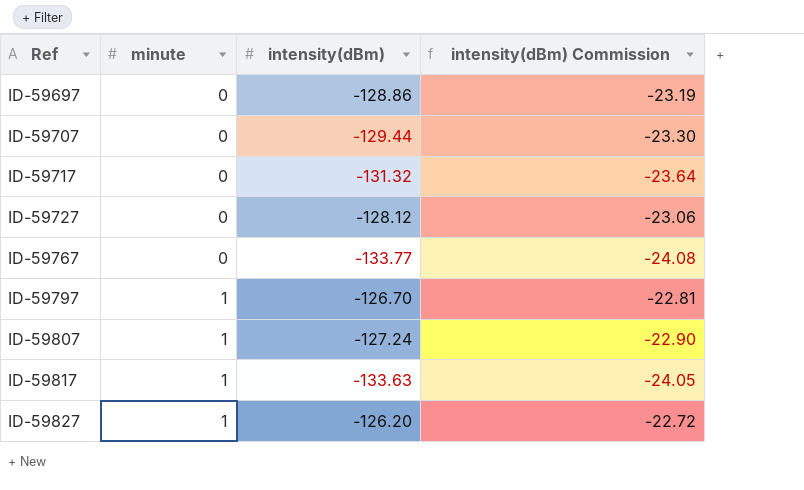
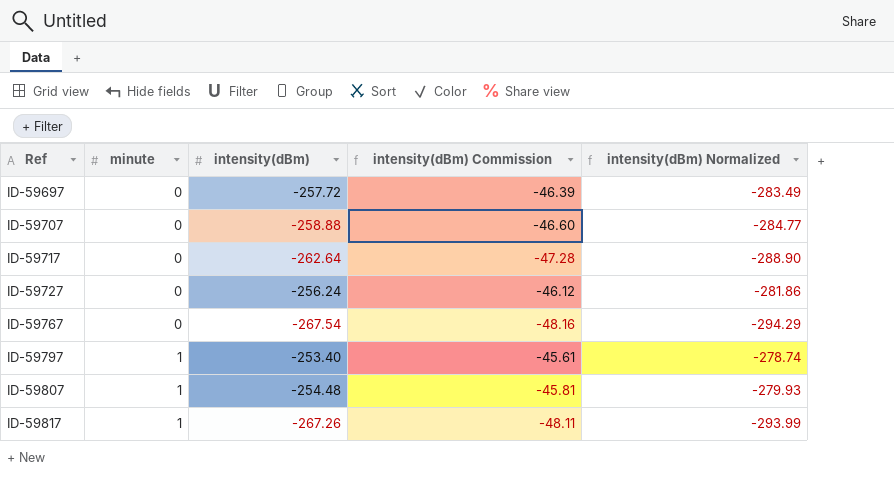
column intensity(dBm) Normalized | formula: none -> [intensity(dBm)] * 1.1
row ID-59827: 1 | -126.20 | -22.72 -> none
ID-59697 | intensity(dBm): -128.86 -> -257.72
ID-59697 | intensity(dBm) Commission: -23.19 -> -46.39
ID-59707 | intensity(dBm): -129.44 -> -258.88
ID-59707 | intensity(dBm) Commission: -23.30 -> -46.60
ID-59717 | intensity(dBm): -131.32 -> -262.64
ID-59717 | intensity(dBm) Commission: -23.64 -> -47.28
ID-59727 | intensity(dBm): -128.12 -> -256.24
ID-59727 | intensity(dBm) Commission: -23.06 -> -46.12
ID-59767 | intensity(dBm): -133.77 -> -267.54
ID-59767 | intensity(dBm) Commission: -24.08 -> -48.16
ID-59797 | intensity(dBm): -126.70 -> -253.40
ID-59797 | intensity(dBm) Commission: -22.81 -> -45.61
ID-59807 | intensity(dBm): -127.24 -> -254.48
ID-59807 | intensity(dBm) Commission: -22.90 -> -45.81
ID-59817 | intensity(dBm): -133.63 -> -267.26
ID-59817 | intensity(dBm) Commission: -24.05 -> -48.11

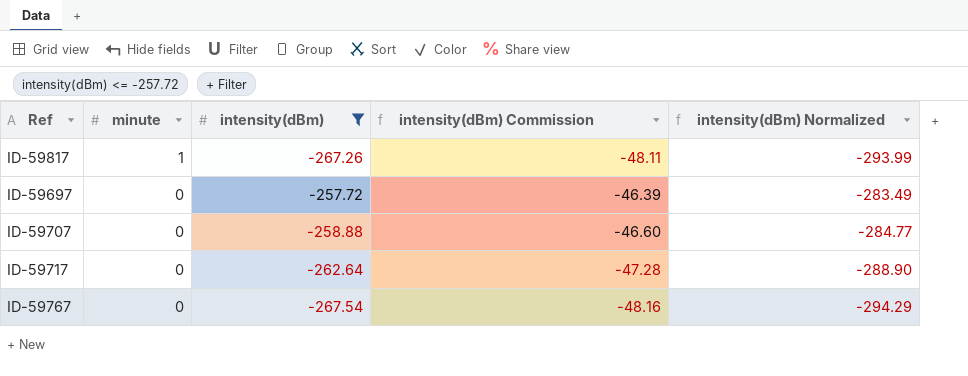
filter: none -> intensity(dBm) <= -257.72
row order: Ref ascending -> minute descending

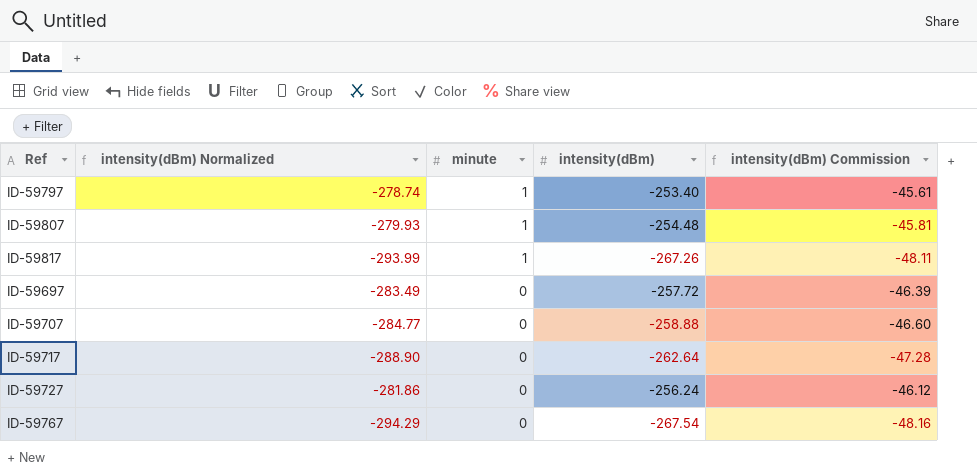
filter: intensity(dBm) <= -257.72 -> none
column intensity(dBm) Normalized | position: 5 -> 2

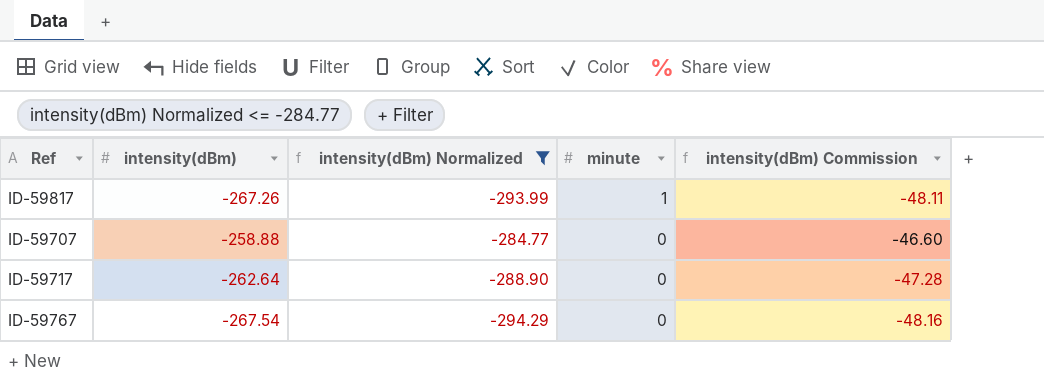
filter: none -> intensity(dBm) Normalized <= -284.77
column intensity(dBm) | position: 4 -> 2

